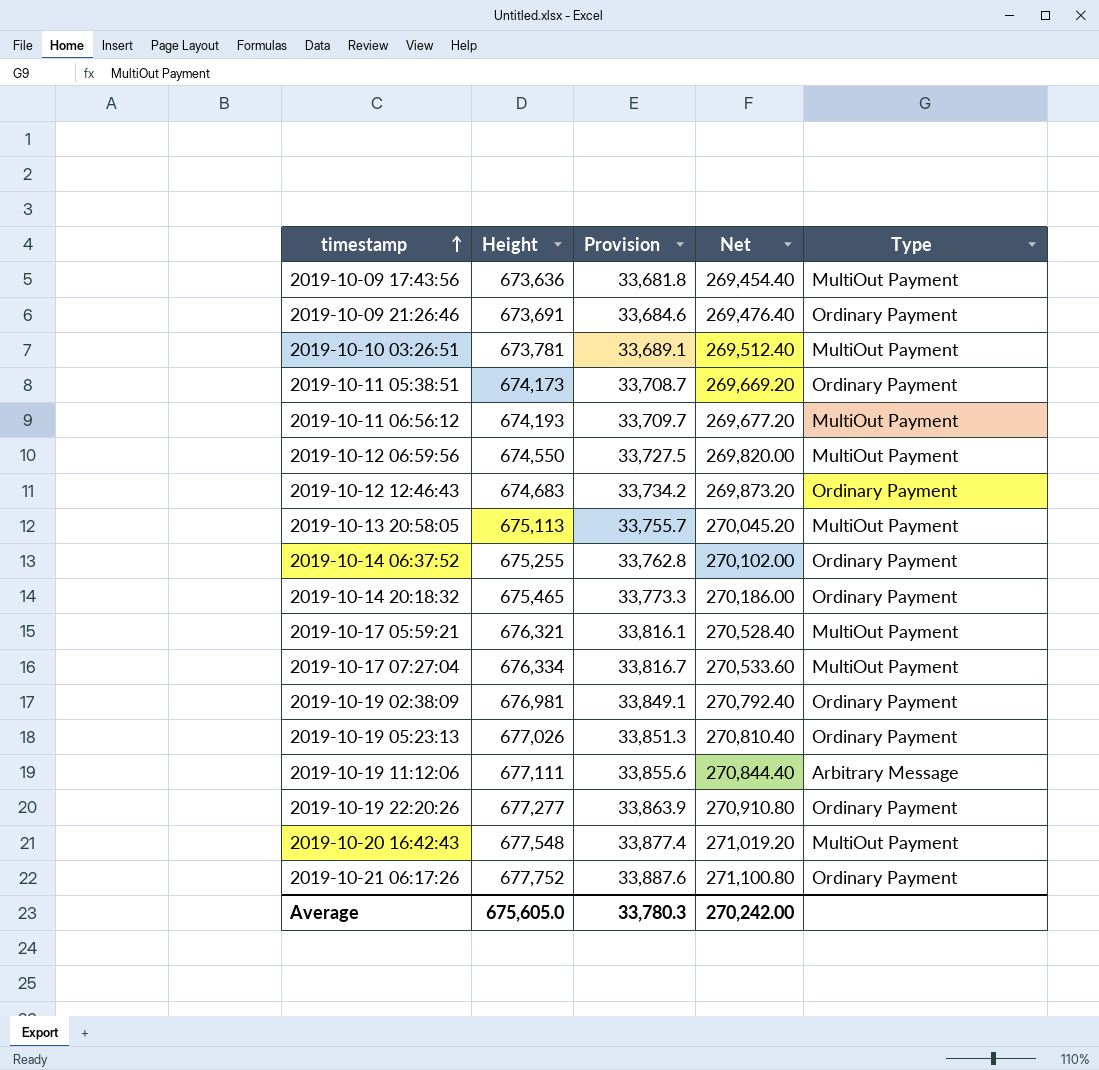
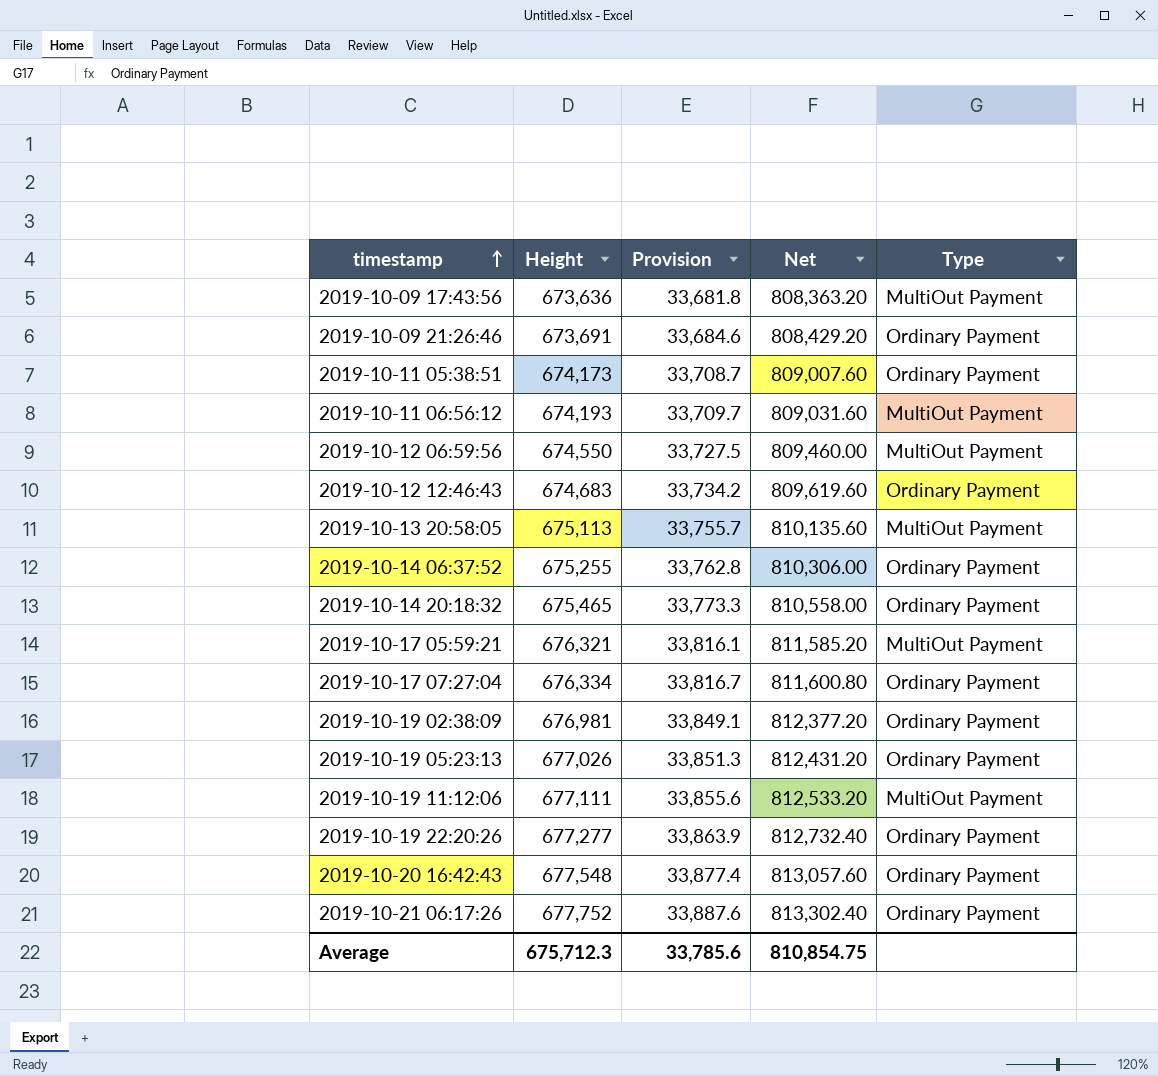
column Net | formula: [Height] * 0.4 -> [Height] * 1.2
row 2019-10-10 03:26:51: 673,781 | 33,689.1 | 269,512.40 | MultiOut Payment -> none
2019-10-17 07:27:04 | Type: MultiOut Payment -> Ordinary Payment
2019-10-19 11:12:06 | Type: Arbitrary Message -> MultiOut Payment
2019-10-20 16:42:43 | Type: MultiOut Payment -> Ordinary Payment
Average | Height: 675,605.0 -> 675,712.3
Average | Provision: 33,780.3 -> 33,785.6
Average | Net: 270,242.00 -> 810,854.75

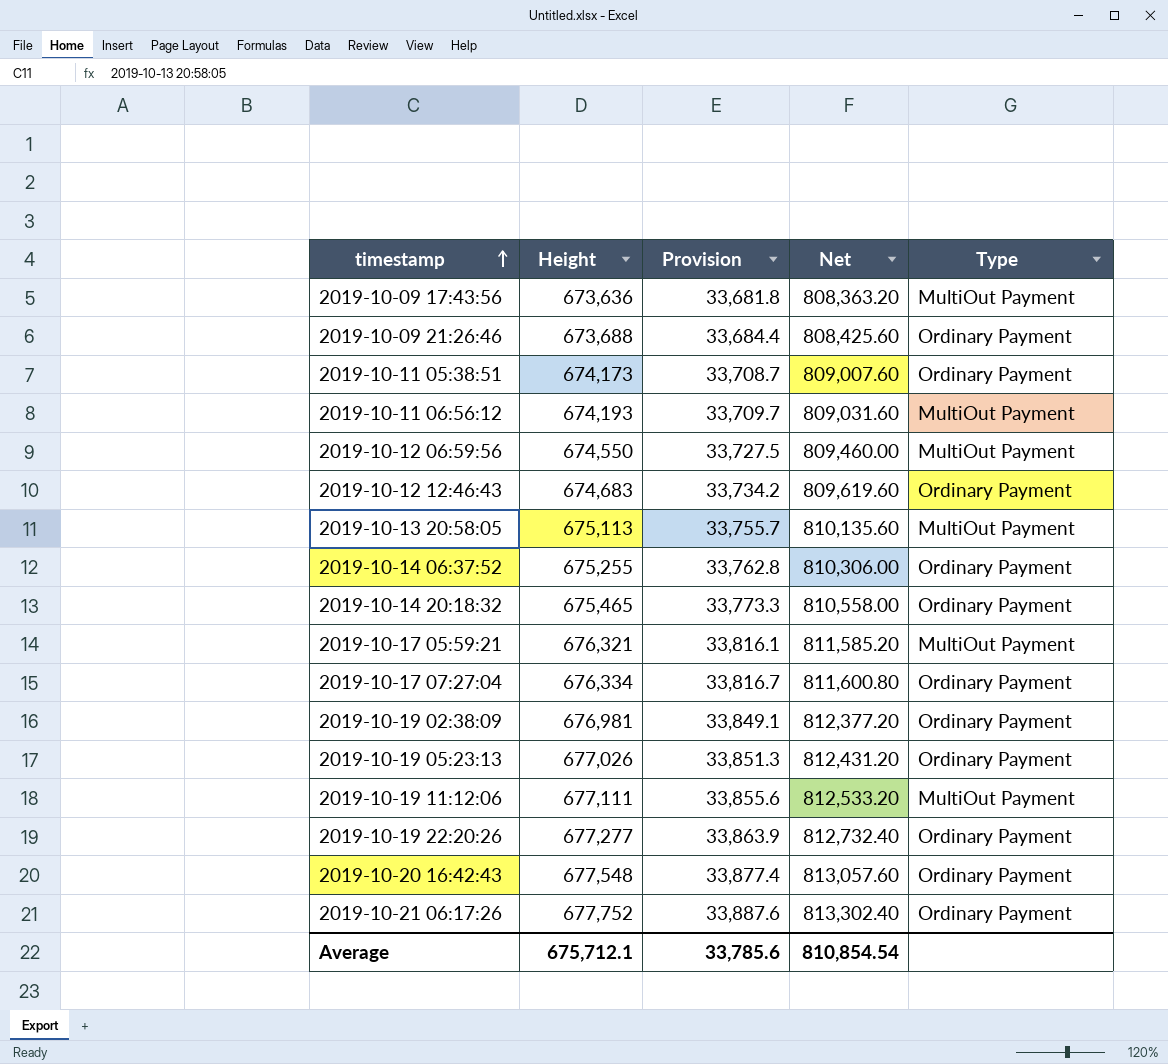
2019-10-09 21:26:46 | Height: 673,691 -> 673,688
2019-10-09 21:26:46 | Provision: 33,684.6 -> 33,684.4
2019-10-09 21:26:46 | Net: 808,429.20 -> 808,425.60
Average | Height: 675,712.3 -> 675,712.1
Average | Net: 810,854.75 -> 810,854.54

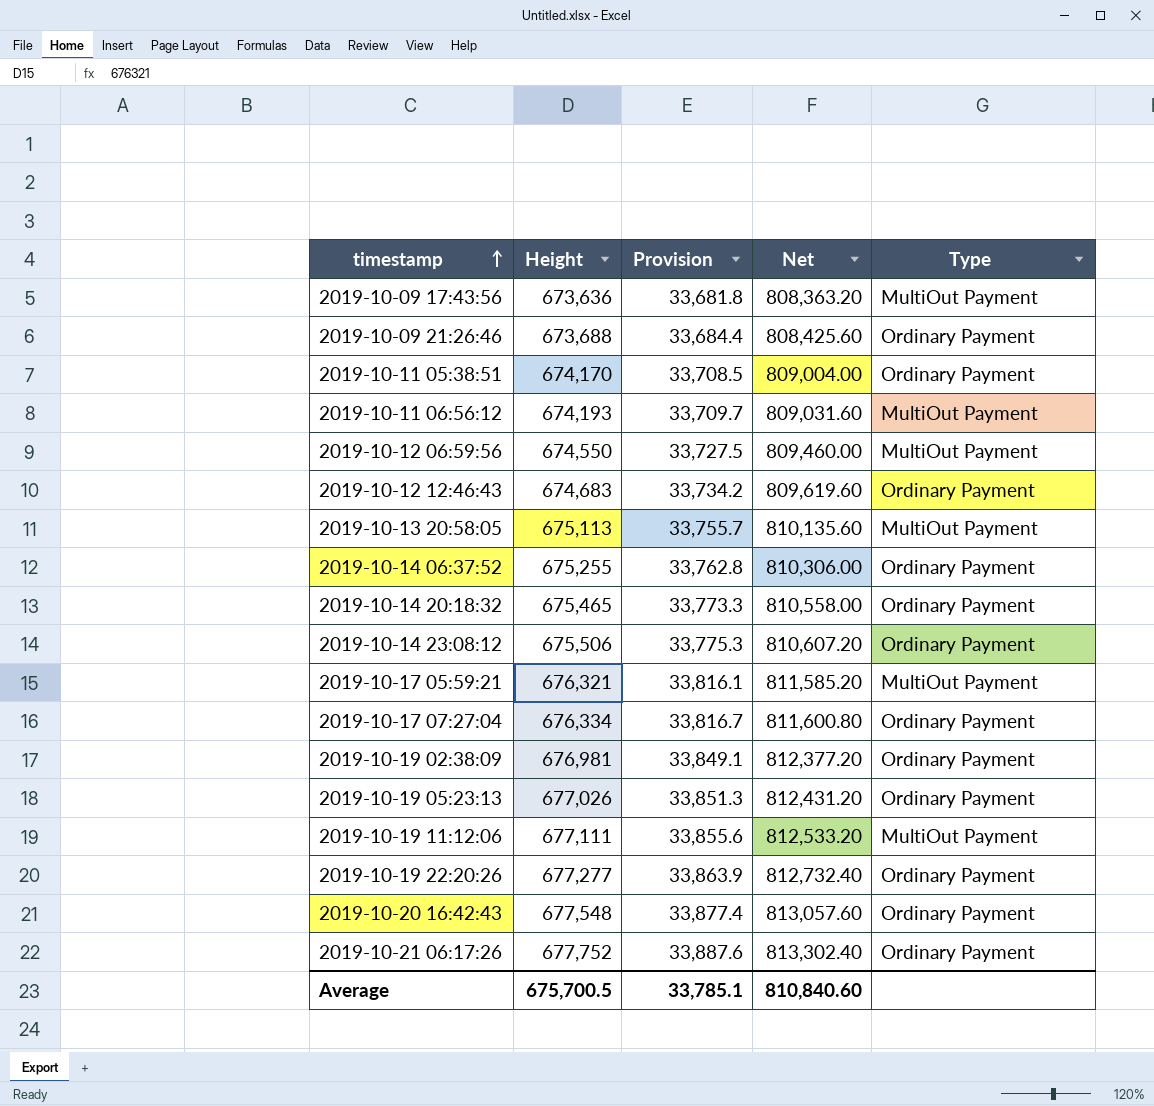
2019-10-11 05:38:51 | Height: 674,173 -> 674,170
2019-10-11 05:38:51 | Provision: 33,708.7 -> 33,708.5
2019-10-11 05:38:51 | Net: 809,007.60 -> 809,004.00
row 2019-10-14 23:08:12: none -> 675,506 | 33,775.3 | 810,607.20 | Ordinary Payment
Average | Height: 675,712.1 -> 675,700.5
Average | Provision: 33,785.6 -> 33,785.1
Average | Net: 810,854.54 -> 810,840.60

